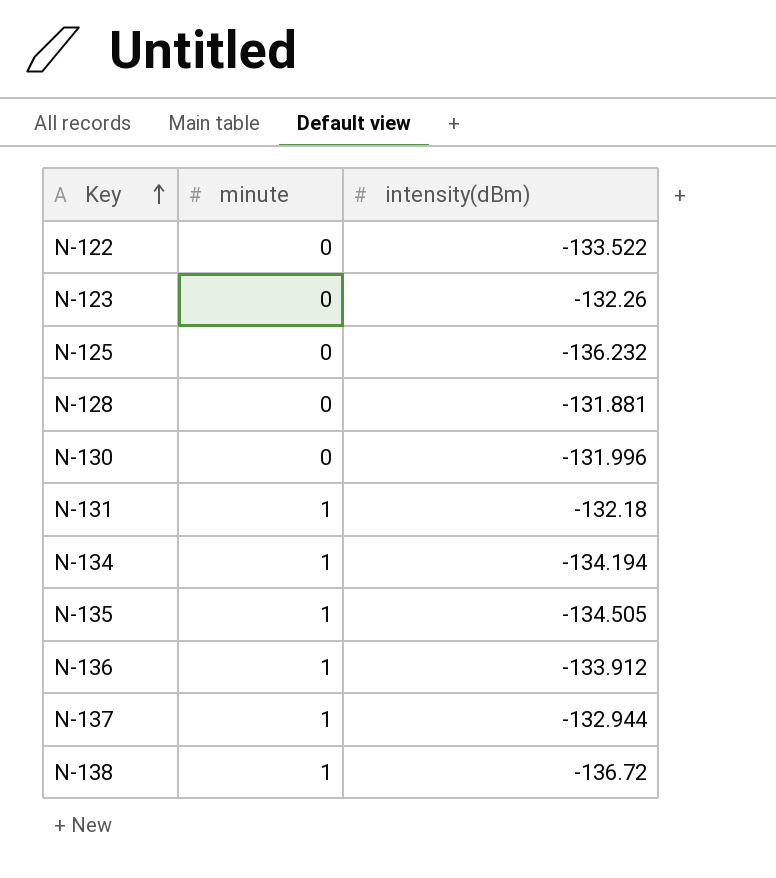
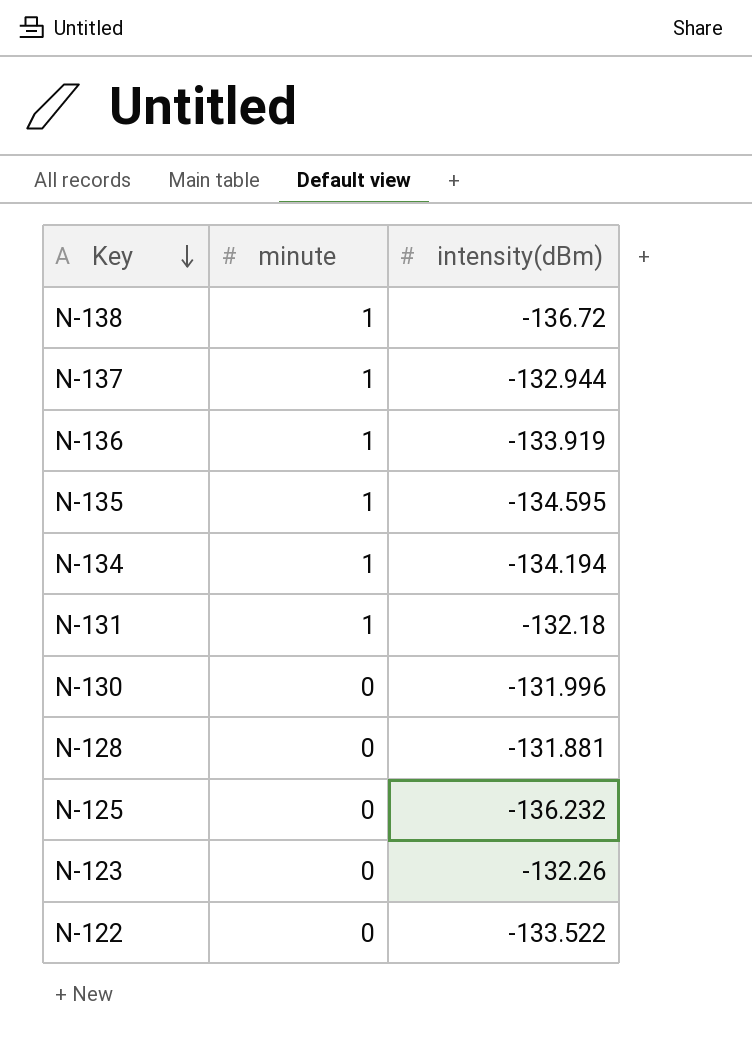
row order: Key ascending -> Key descending
N-136 | intensity(dBm): -133.912 -> -133.919
N-135 | intensity(dBm): -134.505 -> -134.595

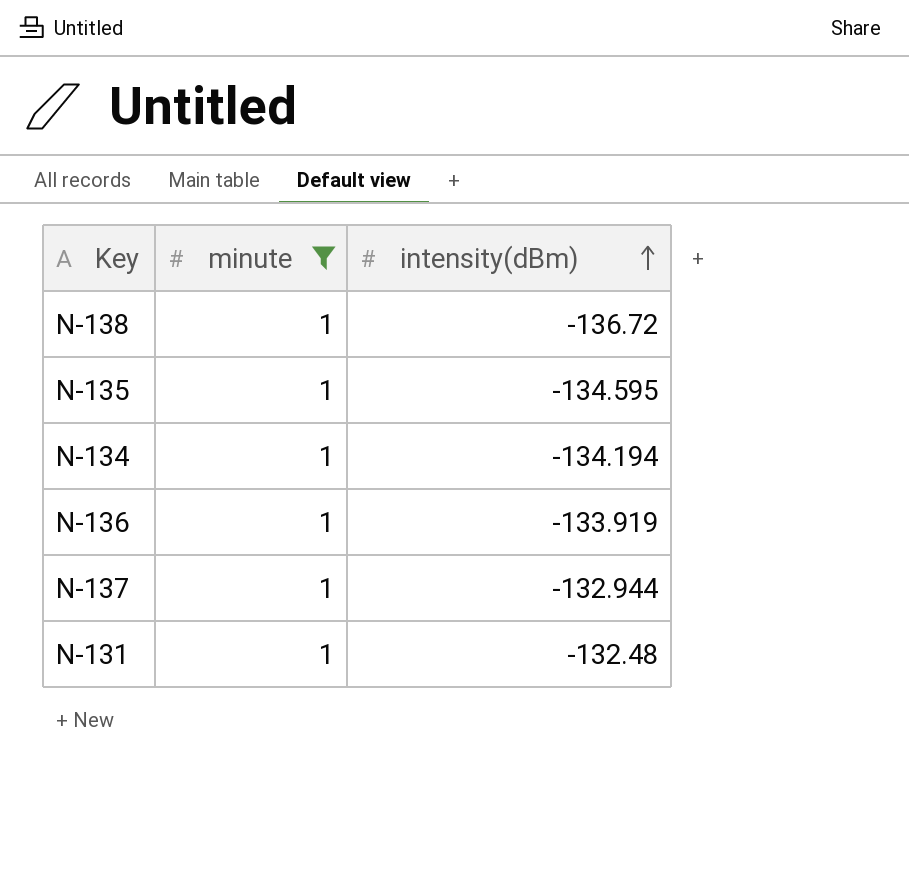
filter: none -> minute = 1
row order: Key descending -> intensity(dBm) ascending
N-131 | intensity(dBm): -132.18 -> -132.48

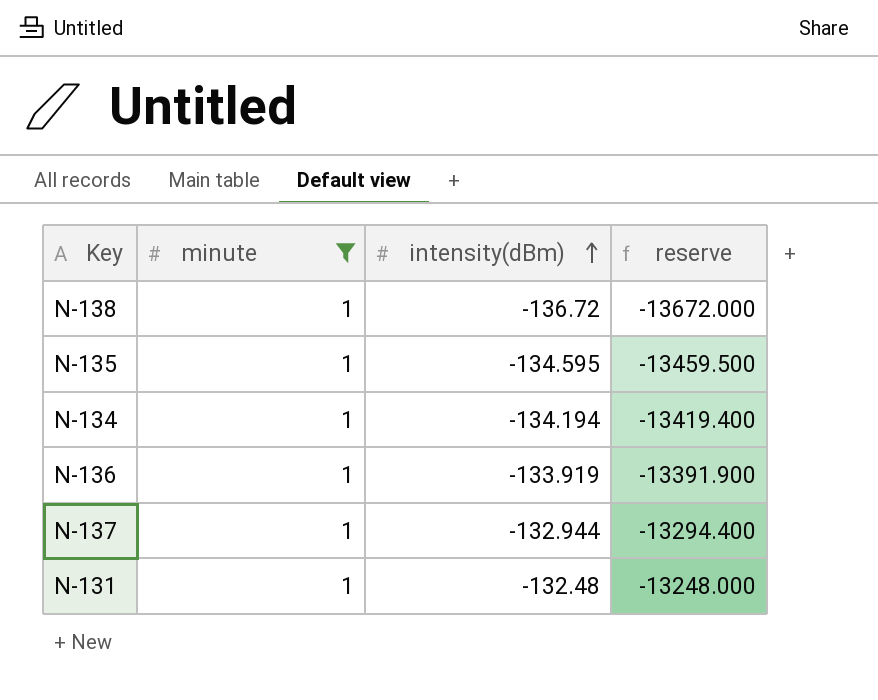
column reserve | formula: none -> [intensity(dBm)] * 100

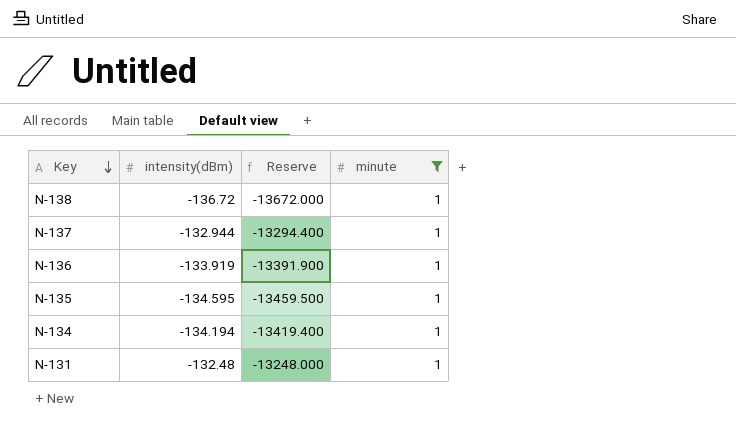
row order: intensity(dBm) ascending -> Key descending
column name: reserve -> Reserve
column minute | position: 2 -> 4

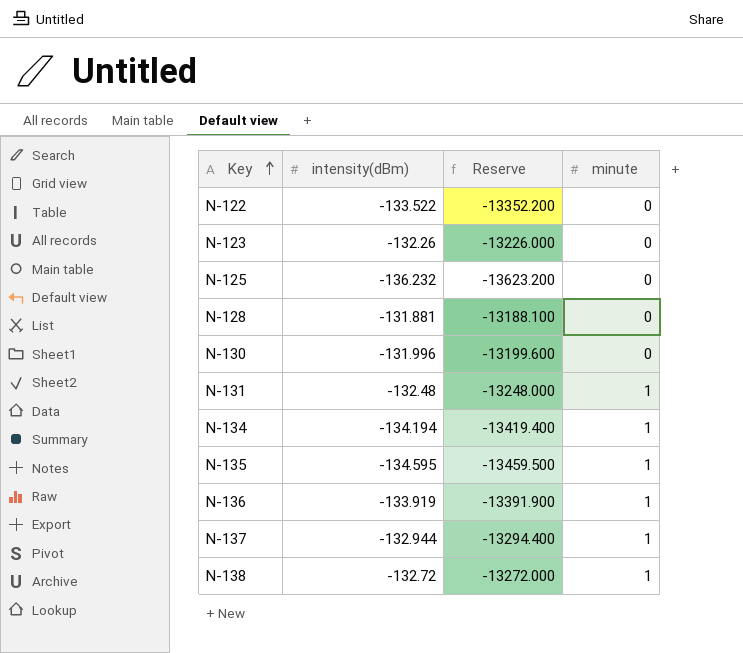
filter: minute = 1 -> none
row order: Key descending -> Key ascending
N-138 | intensity(dBm): -136.72 -> -132.72
N-138 | Reserve: -13672.000 -> -13272.000

